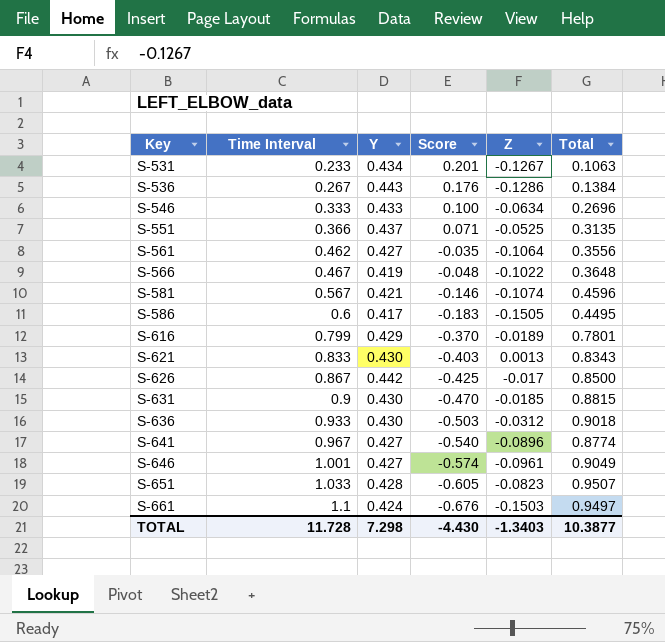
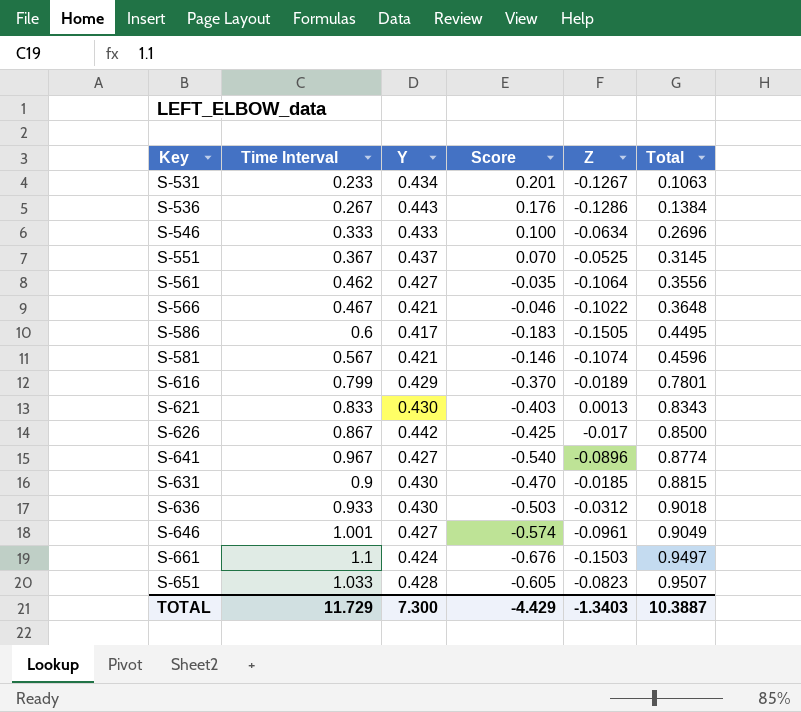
row order: Key ascending -> Total ascending
S-551 | Time Interval: 0.366 -> 0.367
S-551 | Score: 0.071 -> 0.070
S-551 | Total: 0.3135 -> 0.3145
S-566 | Y: 0.419 -> 0.421
S-566 | Score: -0.048 -> -0.046
TOTAL | Time Interval: 11.728 -> 11.729
TOTAL | Y: 7.298 -> 7.300
TOTAL | Score: -4.430 -> -4.429
TOTAL | Total: 10.3877 -> 10.3887

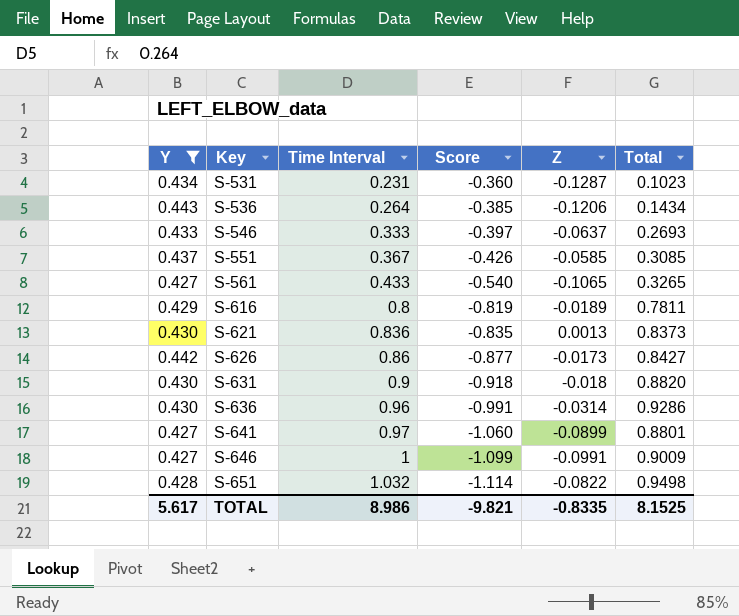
filter: none -> Y >= 0.427
row order: Total ascending -> Key ascending
column Y | position: 3 -> 1
column Score | formula: [Y] - [Time Interval] -> [Z] - [Time Interval]
S-531 | Time Interval: 0.233 -> 0.231
S-531 | Z: -0.1267 -> -0.1287
S-531 | Total: 0.1063 -> 0.1023
S-536 | Time Interval: 0.267 -> 0.264
S-536 | Z: -0.1286 -> -0.1206
S-536 | Total: 0.1384 -> 0.1434
S-546 | Z: -0.0634 -> -0.0637
S-546 | Total: 0.2696 -> 0.2693
S-551 | Z: -0.0525 -> -0.0585
S-551 | Total: 0.3145 -> 0.3085
S-561 | Time Interval: 0.462 -> 0.433
S-561 | Z: -0.1064 -> -0.1065
S-561 | Total: 0.3556 -> 0.3265
S-616 | Time Interval: 0.799 -> 0.8
S-616 | Total: 0.7801 -> 0.7811
S-621 | Time Interval: 0.833 -> 0.836
S-621 | Total: 0.8343 -> 0.8373
S-626 | Time Interval: 0.867 -> 0.86
S-626 | Z: -0.017 -> -0.0173
S-626 | Total: 0.8500 -> 0.8427
S-631 | Z: -0.0185 -> -0.018
S-631 | Total: 0.8815 -> 0.8820
S-636 | Time Interval: 0.933 -> 0.96
S-636 | Z: -0.0312 -> -0.0314
S-636 | Total: 0.9018 -> 0.9286
S-641 | Time Interval: 0.967 -> 0.97
S-641 | Z: -0.0896 -> -0.0899
S-641 | Total: 0.8774 -> 0.8801
S-646 | Time Interval: 1.001 -> 1
S-646 | Z: -0.0961 -> -0.0991
S-646 | Total: 0.9049 -> 0.9009
S-651 | Time Interval: 1.033 -> 1.032
S-651 | Z: -0.0823 -> -0.0822
S-651 | Total: 0.9507 -> 0.9498
TOTAL | Y: 7.300 -> 5.617
TOTAL | Time Interval: 11.729 -> 8.986
TOTAL | Score: -4.429 -> -9.821
TOTAL | Z: -1.3403 -> -0.8335
TOTAL | Total: 10.3887 -> 8.1525

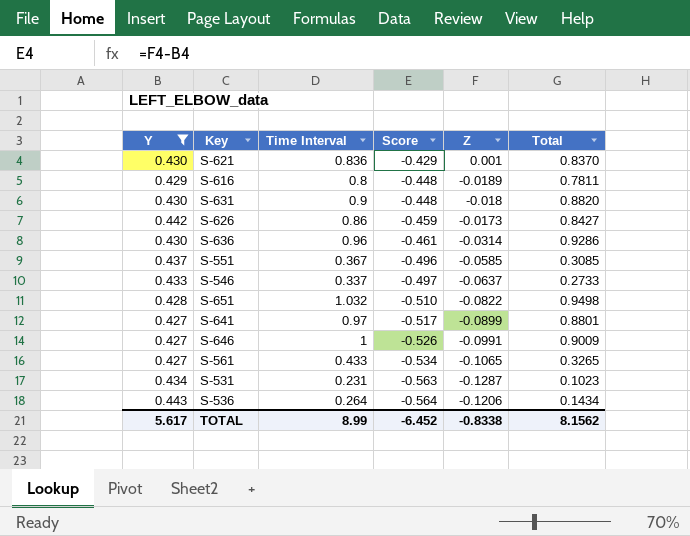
row order: Key ascending -> Score descending
column Score | formula: [Z] - [Time Interval] -> [Z] - [Y]
S-621 | Z: 0.0013 -> 0.001
S-621 | Total: 0.8373 -> 0.8370
S-546 | Time Interval: 0.333 -> 0.337
S-546 | Total: 0.2693 -> 0.2733
TOTAL | Time Interval: 8.986 -> 8.99
TOTAL | Score: -9.821 -> -6.452
TOTAL | Z: -0.8335 -> -0.8338
TOTAL | Total: 8.1525 -> 8.1562

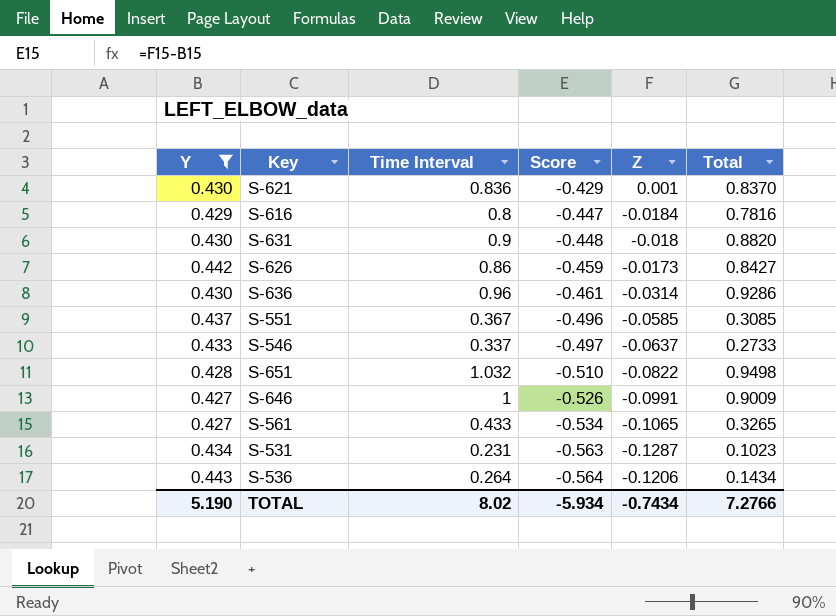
row S-641: 0.427 | 0.97 | -0.517 | -0.0899 | 0.8801 -> none
S-616 | Score: -0.448 -> -0.447
S-616 | Z: -0.0189 -> -0.0184
S-616 | Total: 0.7811 -> 0.7816
TOTAL | Y: 5.617 -> 5.190
TOTAL | Time Interval: 8.99 -> 8.02
TOTAL | Score: -6.452 -> -5.934
TOTAL | Z: -0.8338 -> -0.7434
TOTAL | Total: 8.1562 -> 7.2766

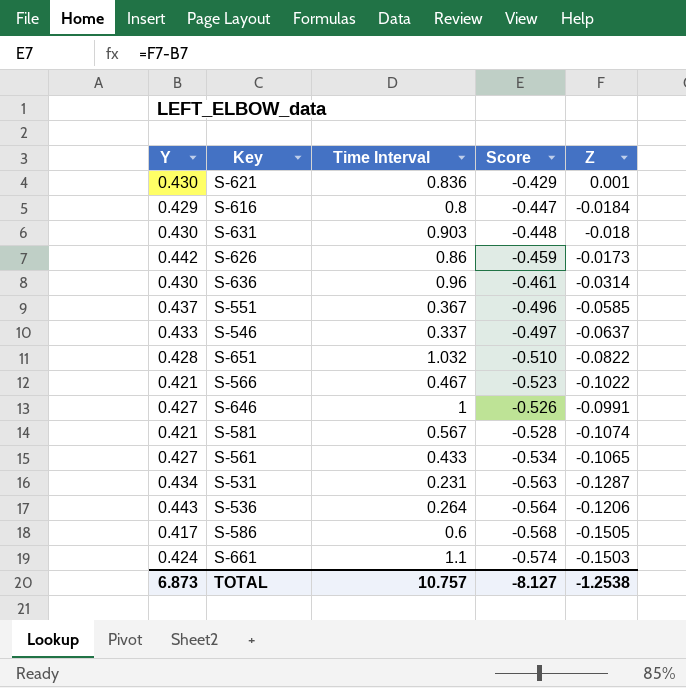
filter: Y >= 0.427 -> none
column Total | formula: [Time Interval] + [Z] -> none
S-631 | Time Interval: 0.9 -> 0.903
TOTAL | Y: 5.190 -> 6.873
TOTAL | Time Interval: 8.02 -> 10.757
TOTAL | Score: -5.934 -> -8.127
TOTAL | Z: -0.7434 -> -1.2538

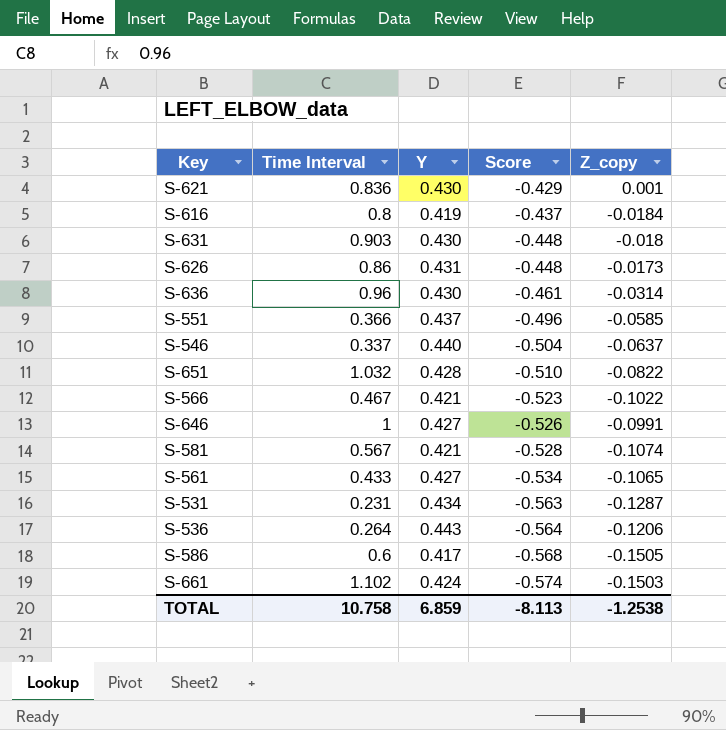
column Y | position: 1 -> 3
column name: Z -> Z_copy
S-616 | Y: 0.429 -> 0.419
S-616 | Score: -0.447 -> -0.437
S-626 | Y: 0.442 -> 0.431
S-626 | Score: -0.459 -> -0.448
S-551 | Time Interval: 0.367 -> 0.366
S-546 | Y: 0.433 -> 0.440
S-546 | Score: -0.497 -> -0.504
S-661 | Time Interval: 1.1 -> 1.102
TOTAL | Time Interval: 10.757 -> 10.758
TOTAL | Y: 6.873 -> 6.859
TOTAL | Score: -8.127 -> -8.113

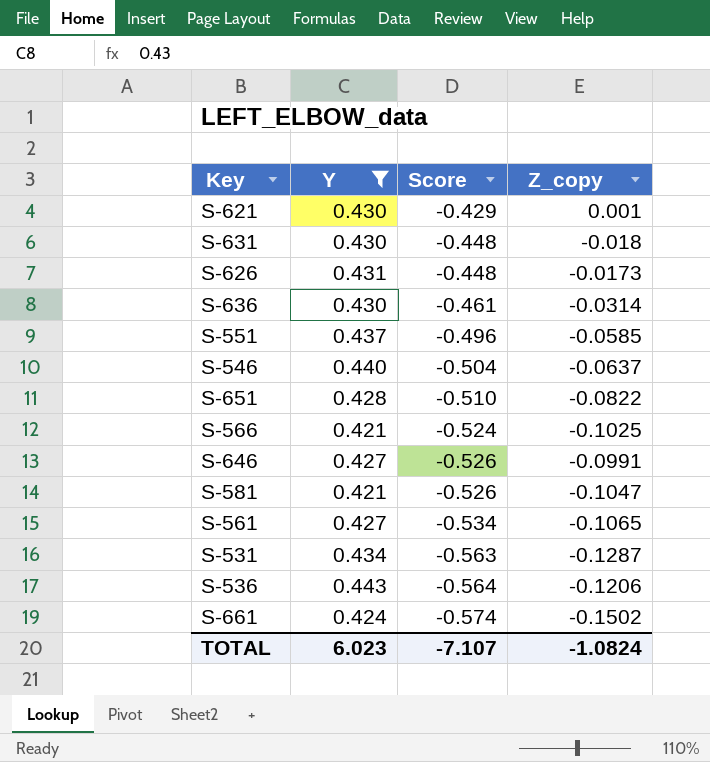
filter: none -> Y >= 0.421
column Time Interval | position: 2 -> none
S-566 | Score: -0.523 -> -0.524
S-566 | Z_copy: -0.1022 -> -0.1025
S-581 | Score: -0.528 -> -0.526
S-581 | Z_copy: -0.1074 -> -0.1047
S-661 | Z_copy: -0.1503 -> -0.1502
TOTAL | Y: 6.859 -> 6.023
TOTAL | Score: -8.113 -> -7.107
TOTAL | Z_copy: -1.2538 -> -1.0824

